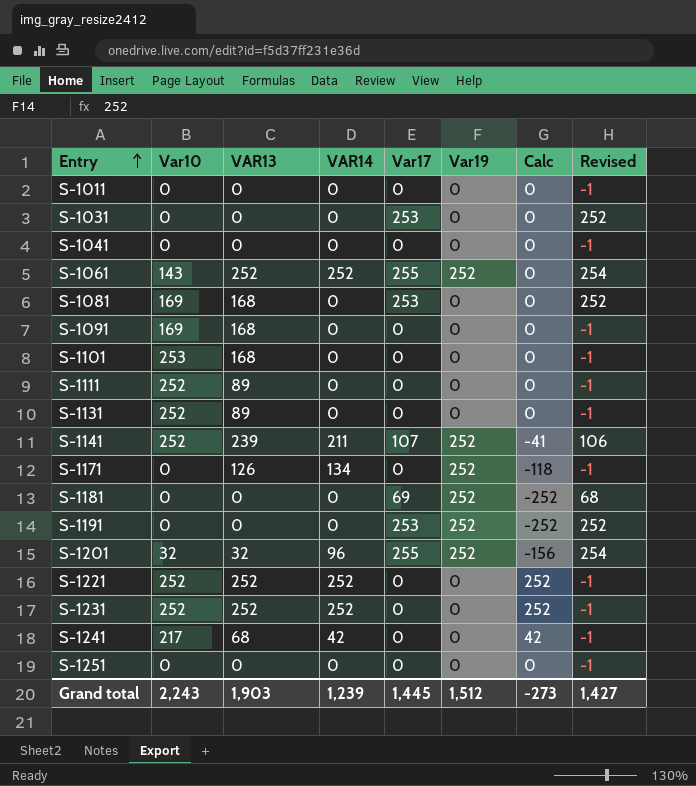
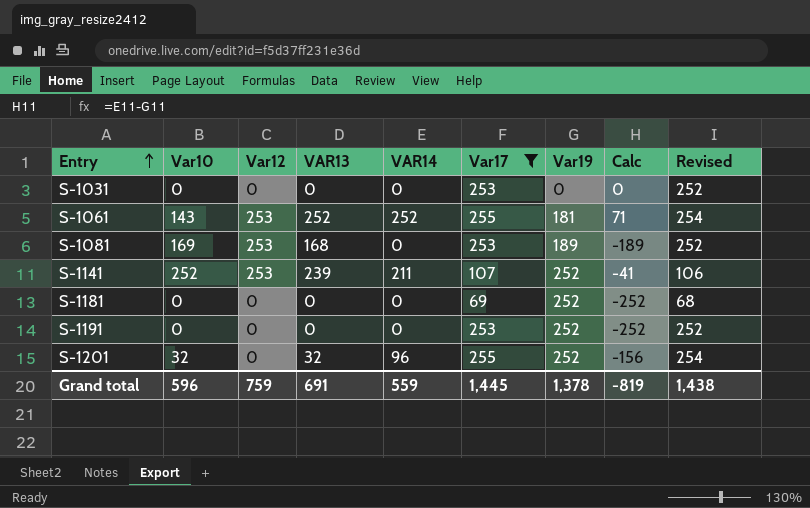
filter: none -> Var17 != 0
column Var12 | position: none -> 3
S-1061 | Var19: 252 -> 181
S-1061 | Calc: 0 -> 71
S-1081 | Var19: 0 -> 189
S-1081 | Calc: 0 -> -189
Grand total | Var10: 2,243 -> 596
Grand total | VAR13: 1,903 -> 691
Grand total | VAR14: 1,239 -> 559
Grand total | Var19: 1,512 -> 1,378
Grand total | Calc: -273 -> -819
Grand total | Revised: 1,427 -> 1,438

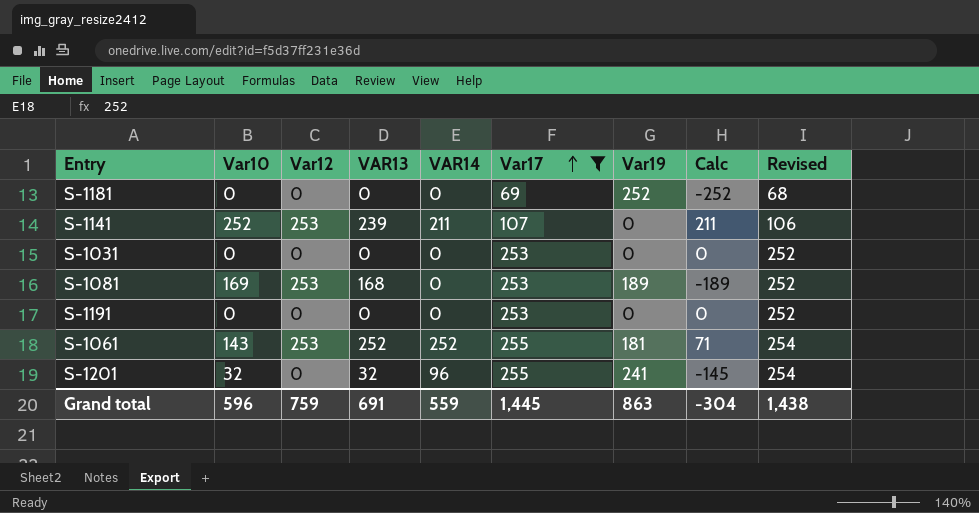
row order: Entry ascending -> Var17 ascending
S-1141 | Var19: 252 -> 0
S-1141 | Calc: -41 -> 211
S-1191 | Var19: 252 -> 0
S-1191 | Calc: -252 -> 0
S-1201 | Var19: 252 -> 241
S-1201 | Calc: -156 -> -145
Grand total | Var19: 1,378 -> 863
Grand total | Calc: -819 -> -304

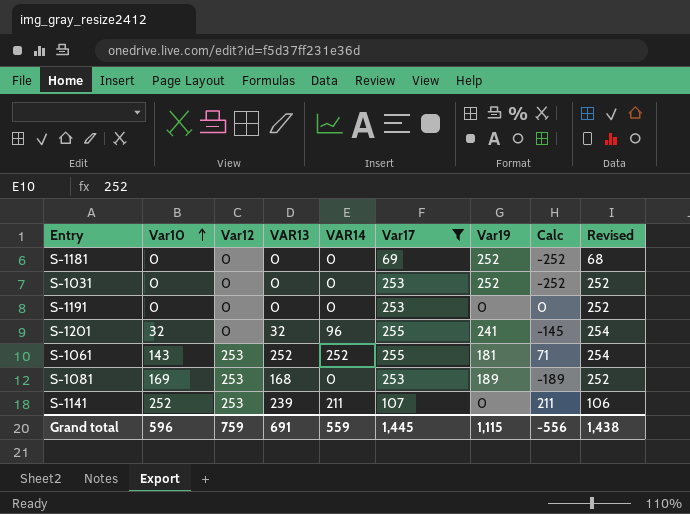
row order: Var17 ascending -> Var10 ascending
S-1031 | Var19: 0 -> 252
S-1031 | Calc: 0 -> -252
Grand total | Var19: 863 -> 1,115
Grand total | Calc: -304 -> -556

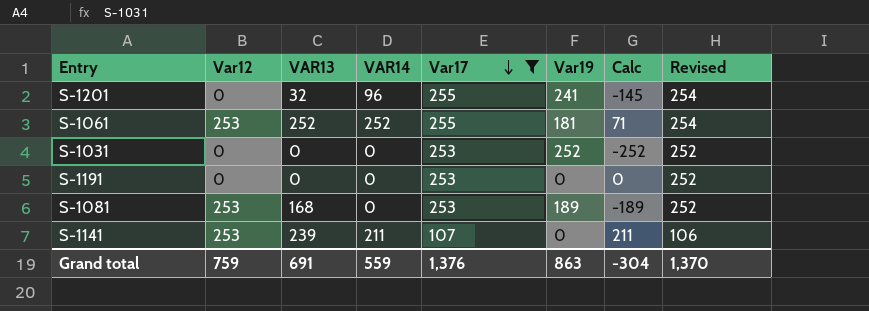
row order: Var10 ascending -> Var17 descending
column Var10 | position: 2 -> none
row S-1181: 0 | 0 | 0 | 0 | 69 | 252 | -252 | 68 -> none
Grand total | Var17: 1,445 -> 1,376
Grand total | Var19: 1,115 -> 863
Grand total | Calc: -556 -> -304
Grand total | Revised: 1,438 -> 1,370

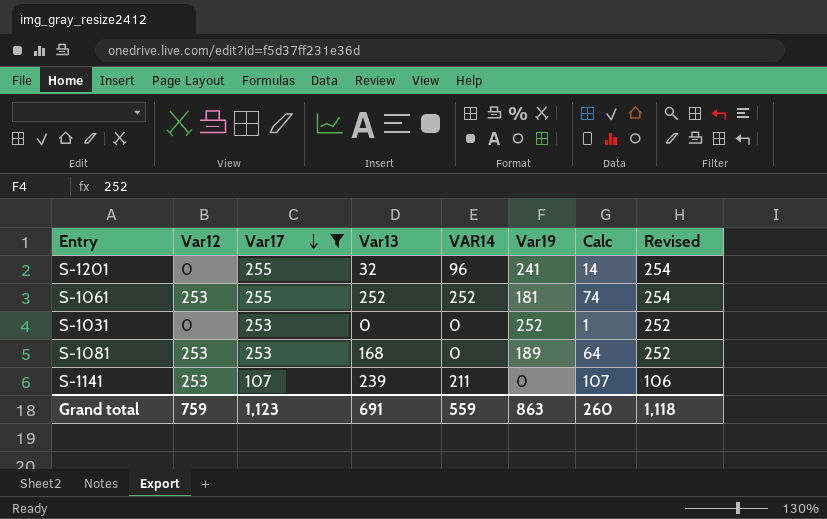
column Var17 | position: 5 -> 3
column name: VAR13 -> Var13
column Calc | formula: [VAR14] - [Var19] -> [Var17] - [Var19]
row S-1191: 0 | 0 | 0 | 253 | 0 | 0 | 252 -> none
Grand total | Var17: 1,376 -> 1,123
Grand total | Calc: -304 -> 260
Grand total | Revised: 1,370 -> 1,118

